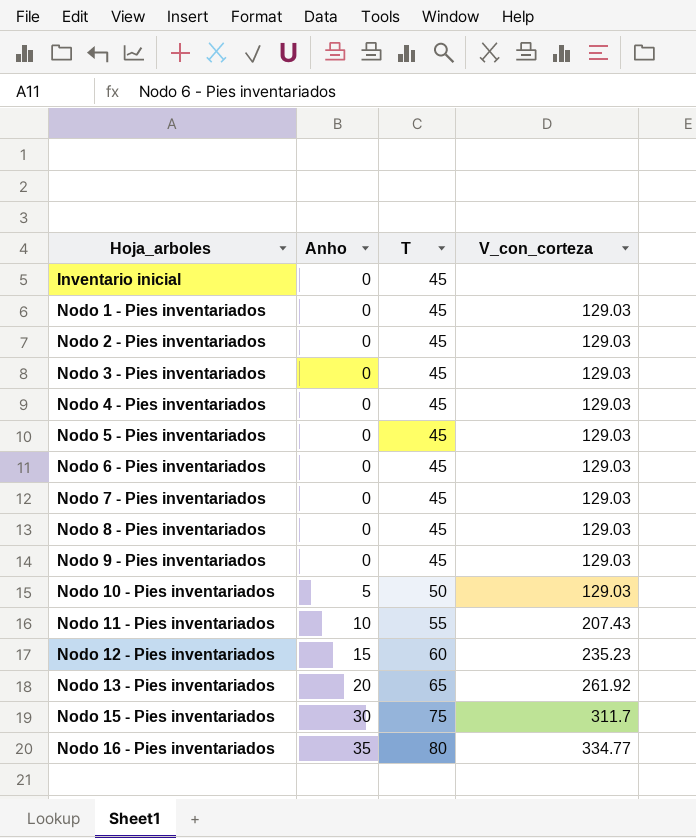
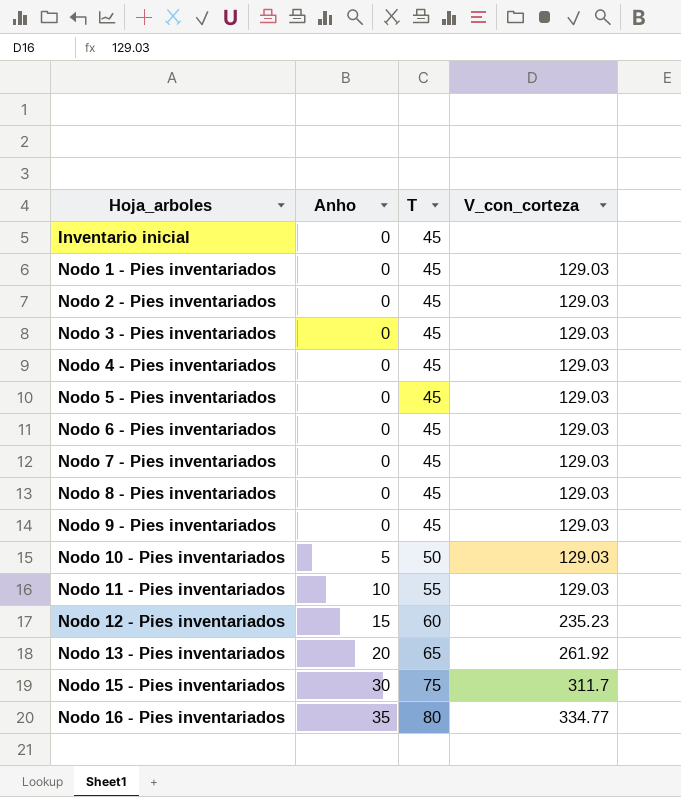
Nodo 11 - Pies inventariados | V_con_corteza: 207.43 -> 129.03

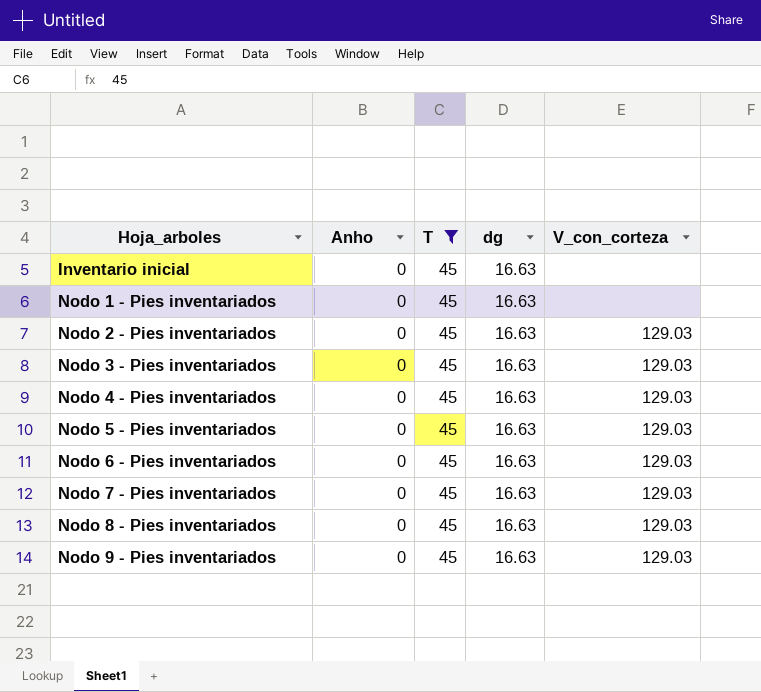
filter: none -> T = 45
column dg | position: none -> 4
Nodo 1 - Pies inventariados | V_con_corteza: 129.03 -> none

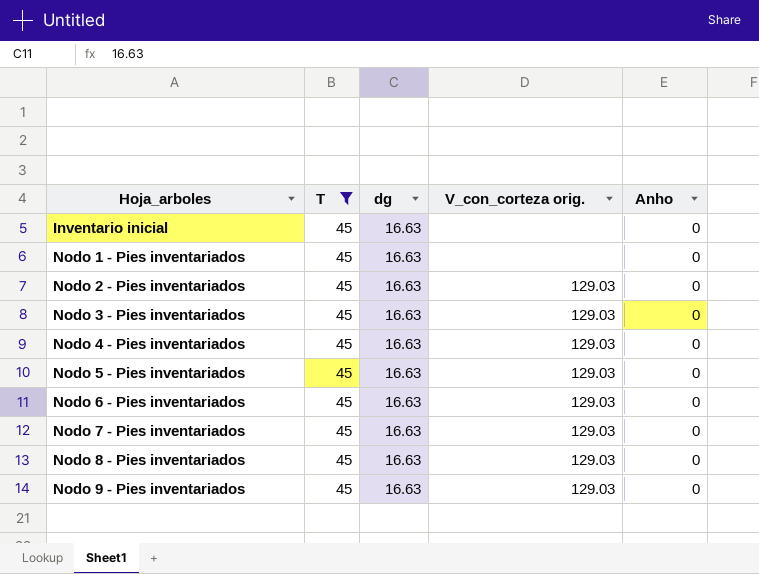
column name: V_con_corteza -> V_con_corteza orig.
column Anho | position: 2 -> 5

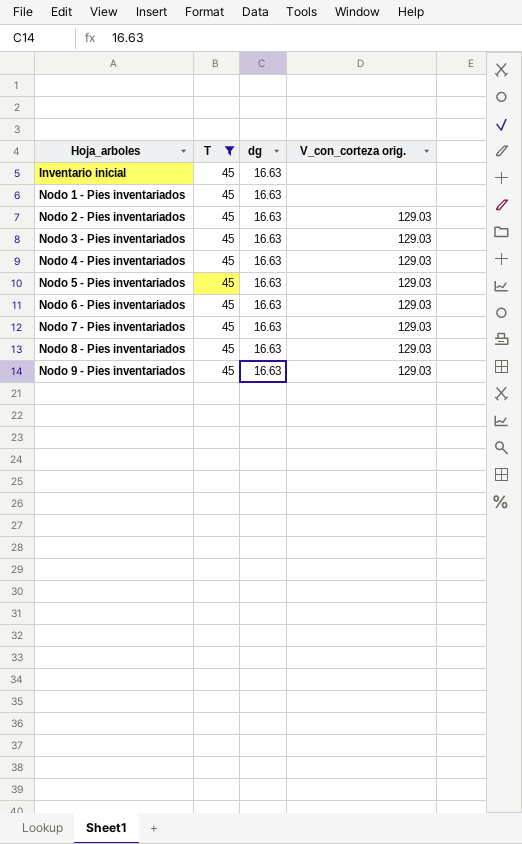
column Anho | position: 5 -> none

